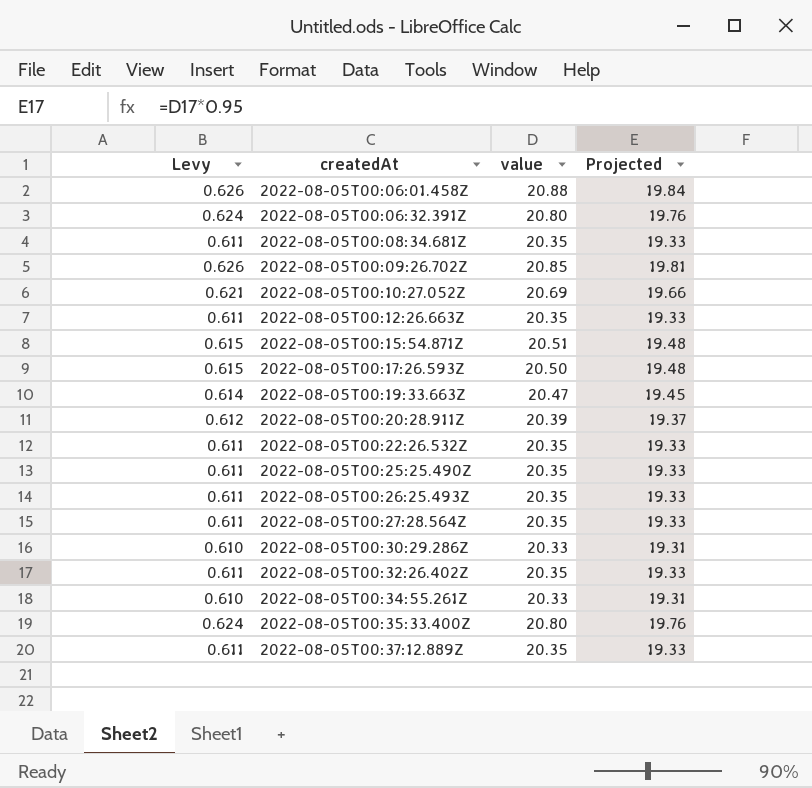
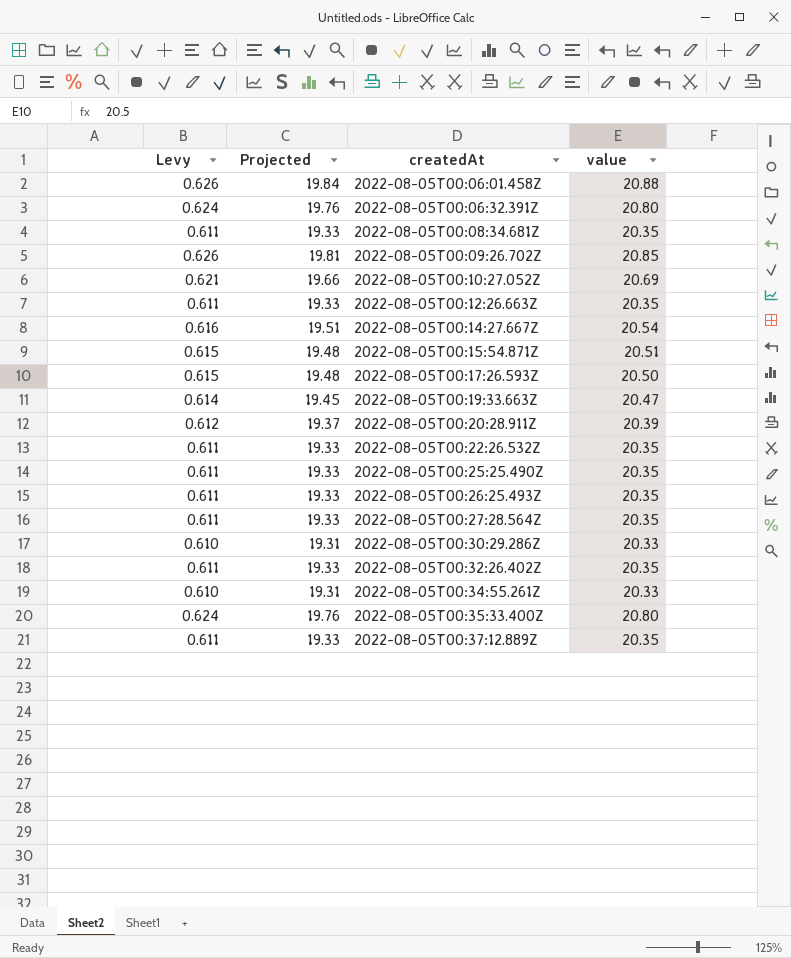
column Projected | position: 4 -> 2
row 2022-08-05T00:14:27.667Z: none -> 0.616 | 19.51 | 20.54

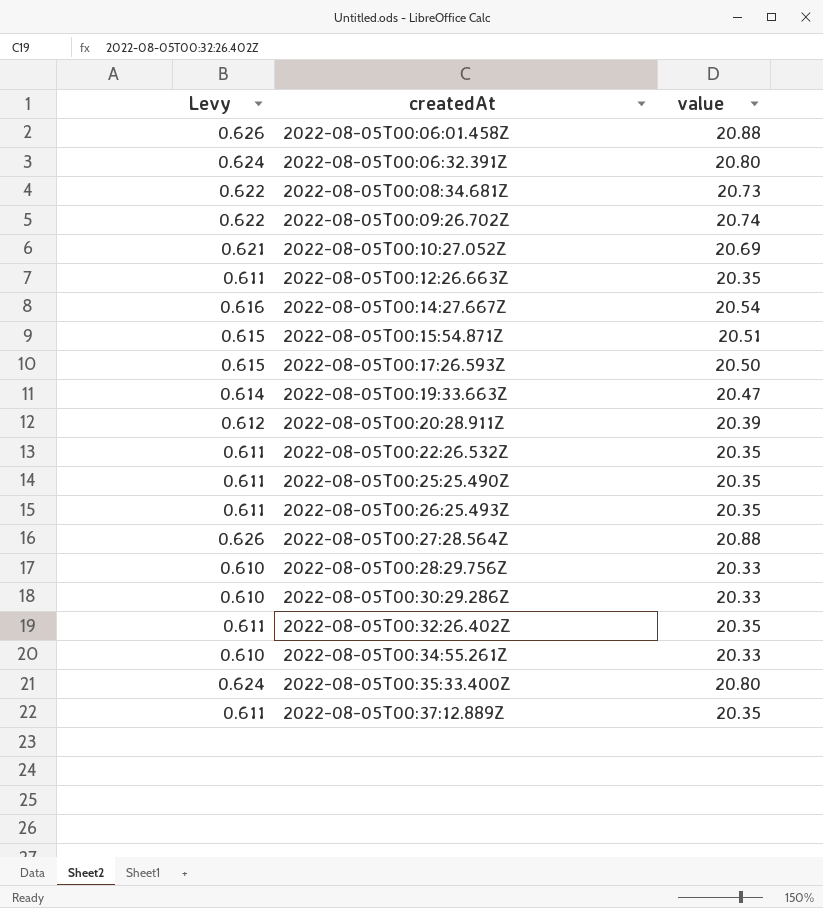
column Projected | formula: [value] * 0.95 -> none
2022-08-05T00:08:34.681Z | Levy: 0.611 -> 0.622
2022-08-05T00:08:34.681Z | value: 20.35 -> 20.73
2022-08-05T00:09:26.702Z | Levy: 0.626 -> 0.622
2022-08-05T00:09:26.702Z | value: 20.85 -> 20.74
2022-08-05T00:27:28.564Z | Levy: 0.611 -> 0.626
2022-08-05T00:27:28.564Z | value: 20.35 -> 20.88
row 2022-08-05T00:28:29.756Z: none -> 0.610 | 20.33

